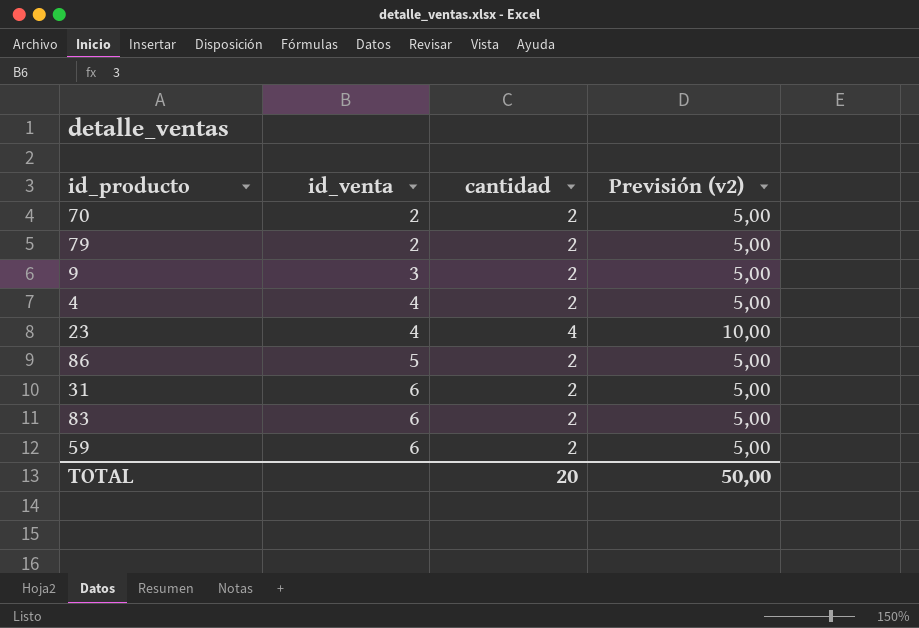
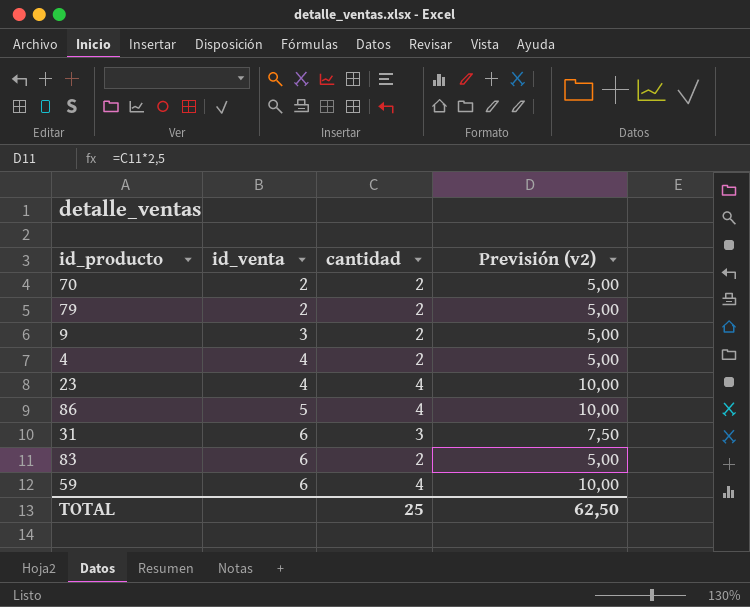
86 | cantidad: 2 -> 4
86 | Previsión (v2): 5,00 -> 10,00
31 | cantidad: 2 -> 3
31 | Previsión (v2): 5,00 -> 7,50
59 | cantidad: 2 -> 4
59 | Previsión (v2): 5,00 -> 10,00
TOTAL | cantidad: 20 -> 25
TOTAL | Previsión (v2): 50,00 -> 62,50

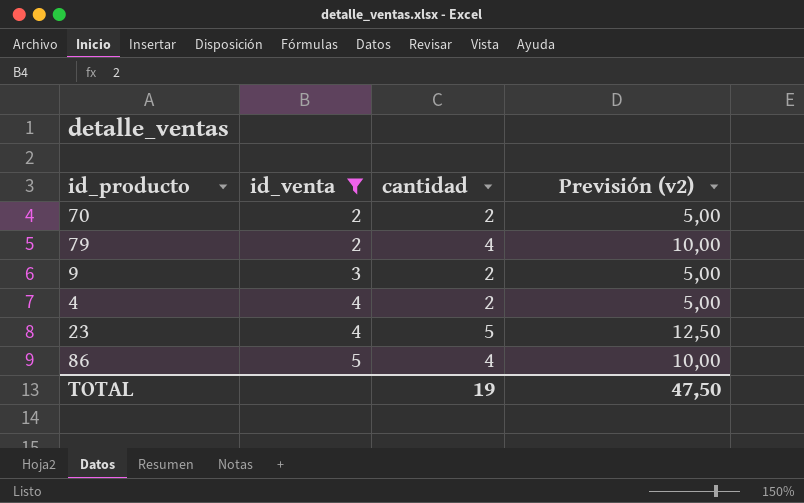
filter: none -> id_venta != 6
79 | cantidad: 2 -> 4
79 | Previsión (v2): 5,00 -> 10,00
23 | cantidad: 4 -> 5
23 | Previsión (v2): 10,00 -> 12,50
TOTAL | cantidad: 25 -> 19
TOTAL | Previsión (v2): 62,50 -> 47,50

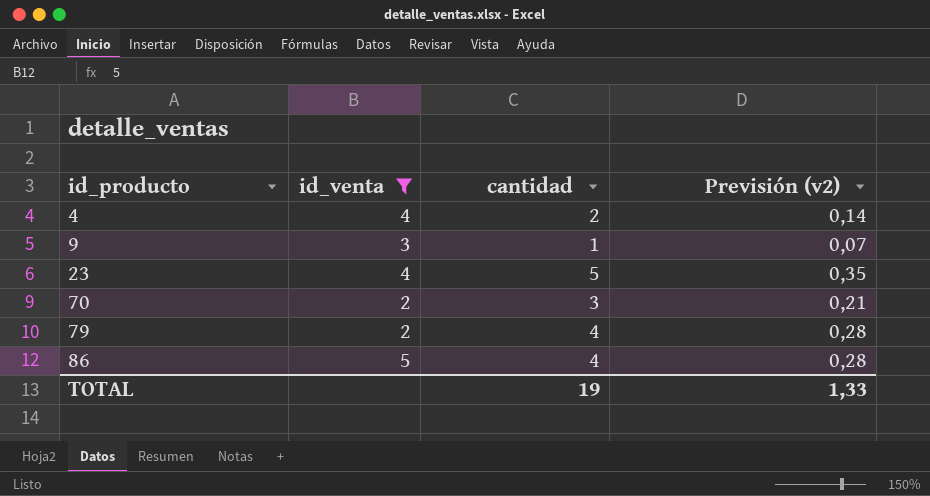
row order: id_venta ascending -> id_producto ascending
column Previsión (v2) | formula: [cantidad] * 2,5 -> [cantidad] * 0,07
9 | cantidad: 2 -> 1
70 | cantidad: 2 -> 3
TOTAL | Previsión (v2): 47,50 -> 1,33

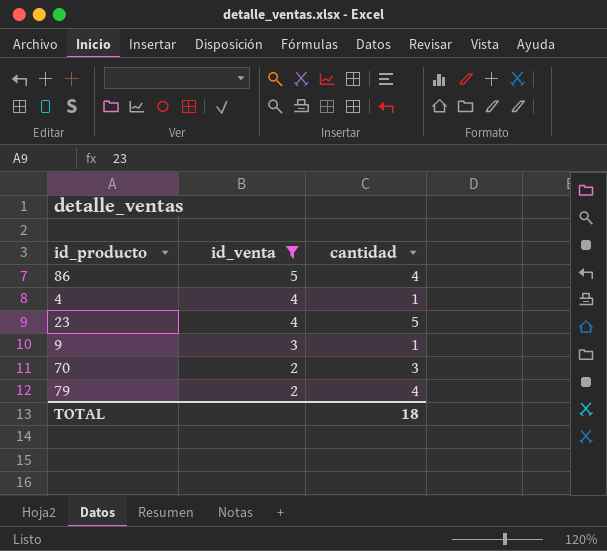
row order: id_producto ascending -> id_venta descending
column Previsión (v2) | formula: [cantidad] * 0,07 -> none
4 | cantidad: 2 -> 1
TOTAL | cantidad: 19 -> 18

